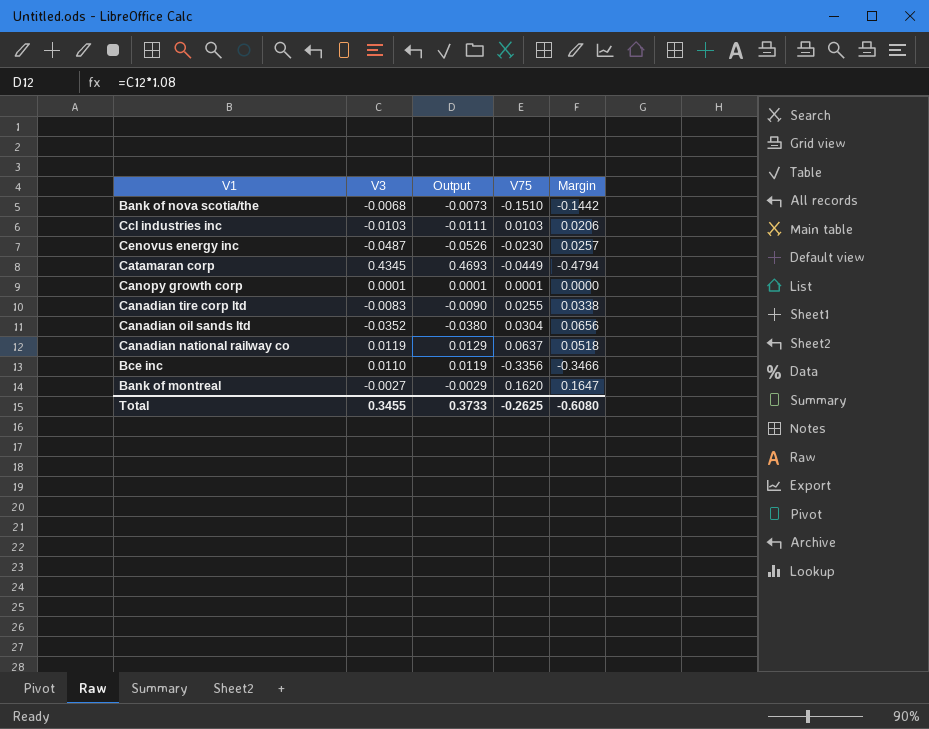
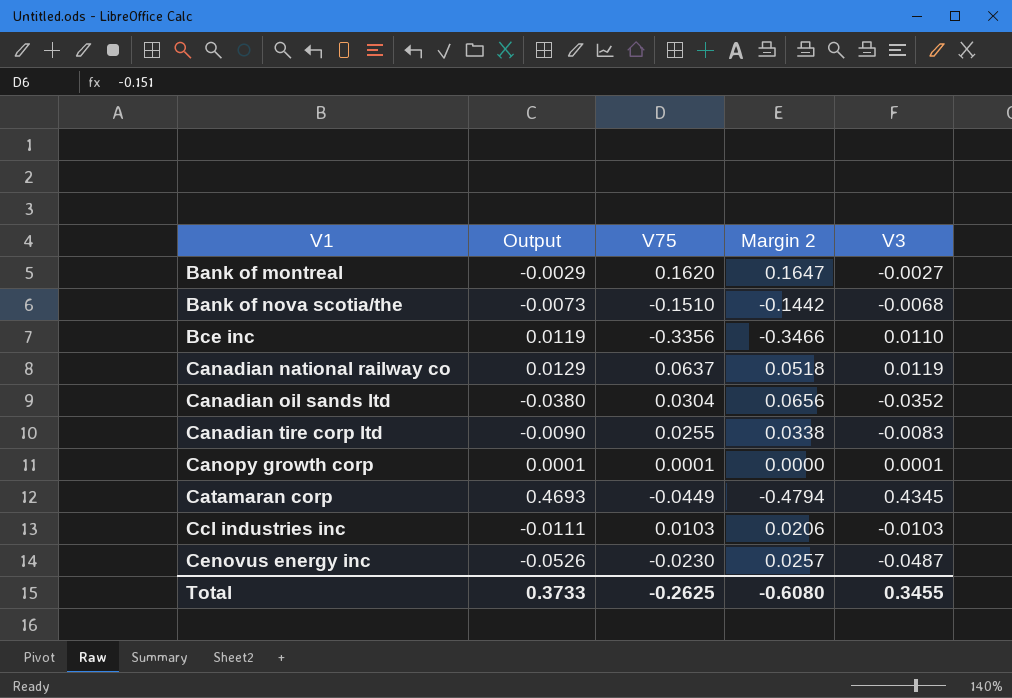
row order: none -> V1 ascending
column name: Margin -> Margin 2
column V3 | position: 2 -> 5

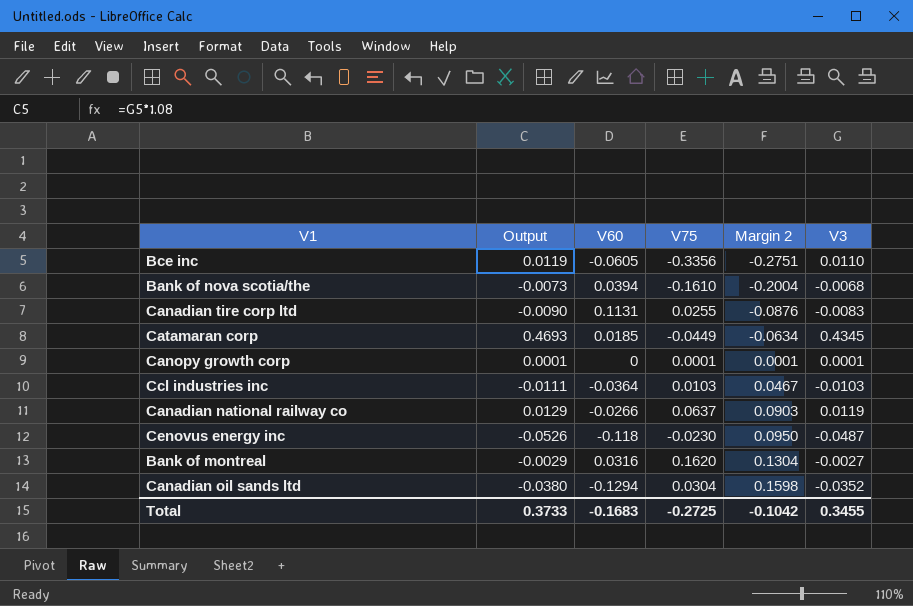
row order: V1 ascending -> Margin 2 ascending
column V60 | position: none -> 3
column Margin 2 | formula: [V75] - [V3] -> [V75] - [V60]
Bank of nova scotia/the | V75: -0.1510 -> -0.1610
Total | V75: -0.2625 -> -0.2725
Total | Margin 2: -0.6080 -> -0.1042

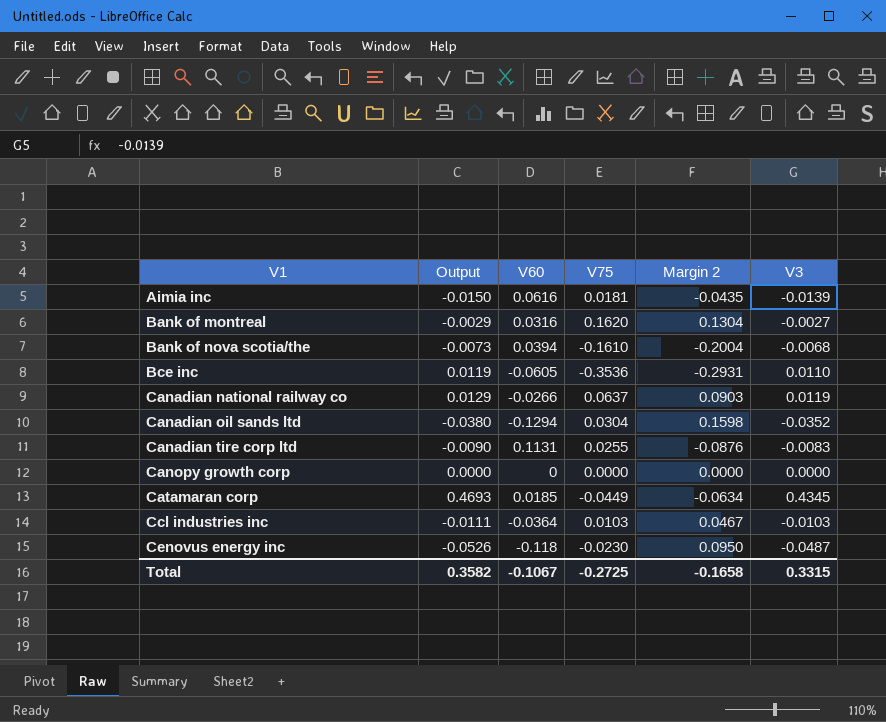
row order: Margin 2 ascending -> V1 ascending
row Aimia inc: none -> -0.0150 | 0.0616 | 0.0181 | -0.0435 | -0.0139
Bce inc | V75: -0.3356 -> -0.3536
Bce inc | Margin 2: -0.2751 -> -0.2931
Canopy growth corp | Output: 0.0001 -> 0.0000
Canopy growth corp | V75: 0.0001 -> 0.0000
Canopy growth corp | Margin 2: 0.0001 -> 0.0000
Canopy growth corp | V3: 0.0001 -> 0.0000
Total | Output: 0.3733 -> 0.3582
Total | V60: -0.1683 -> -0.1067
Total | Margin 2: -0.1042 -> -0.1658
Total | V3: 0.3455 -> 0.3315

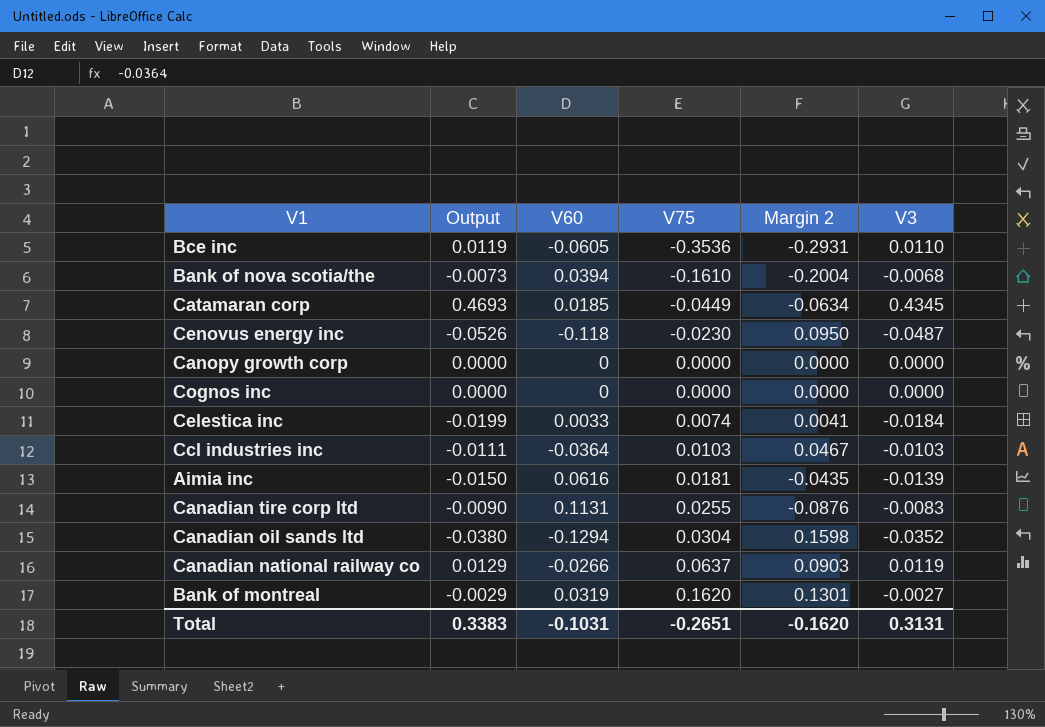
row order: V1 ascending -> V75 ascending
row Cognos inc: none -> 0.0000 | 0 | 0.0000 | 0.0000 | 0.0000
row Celestica inc: none -> -0.0199 | 0.0033 | 0.0074 | 0.0041 | -0.0184
Bank of montreal | V60: 0.0316 -> 0.0319
Bank of montreal | Margin 2: 0.1304 -> 0.1301
Total | Output: 0.3582 -> 0.3383
Total | V60: -0.1067 -> -0.1031
Total | V75: -0.2725 -> -0.2651
Total | Margin 2: -0.1658 -> -0.1620
Total | V3: 0.3315 -> 0.3131

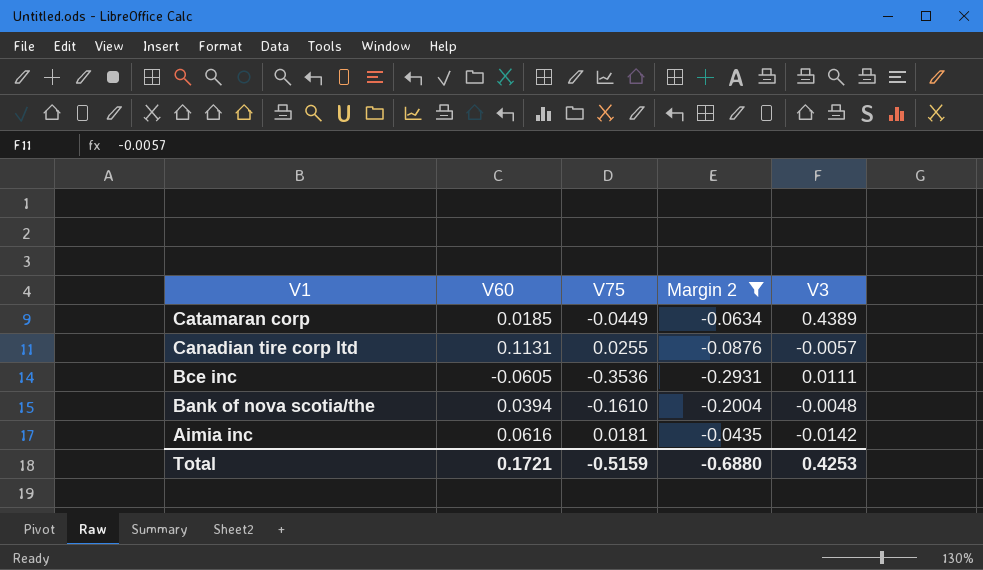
filter: none -> Margin 2 <= -0.0435
row order: V75 ascending -> V1 descending
column Output | formula: [V3] * 1.08 -> none
Catamaran corp | V3: 0.4345 -> 0.4389
Canadian tire corp ltd | V3: -0.0083 -> -0.0057
Bce inc | V3: 0.0110 -> 0.0111
Bank of nova scotia/the | V3: -0.0068 -> -0.0048
Aimia inc | V3: -0.0139 -> -0.0142
Total | V60: -0.1031 -> 0.1721
Total | V75: -0.2651 -> -0.5159
Total | Margin 2: -0.1620 -> -0.6880
Total | V3: 0.3131 -> 0.4253

